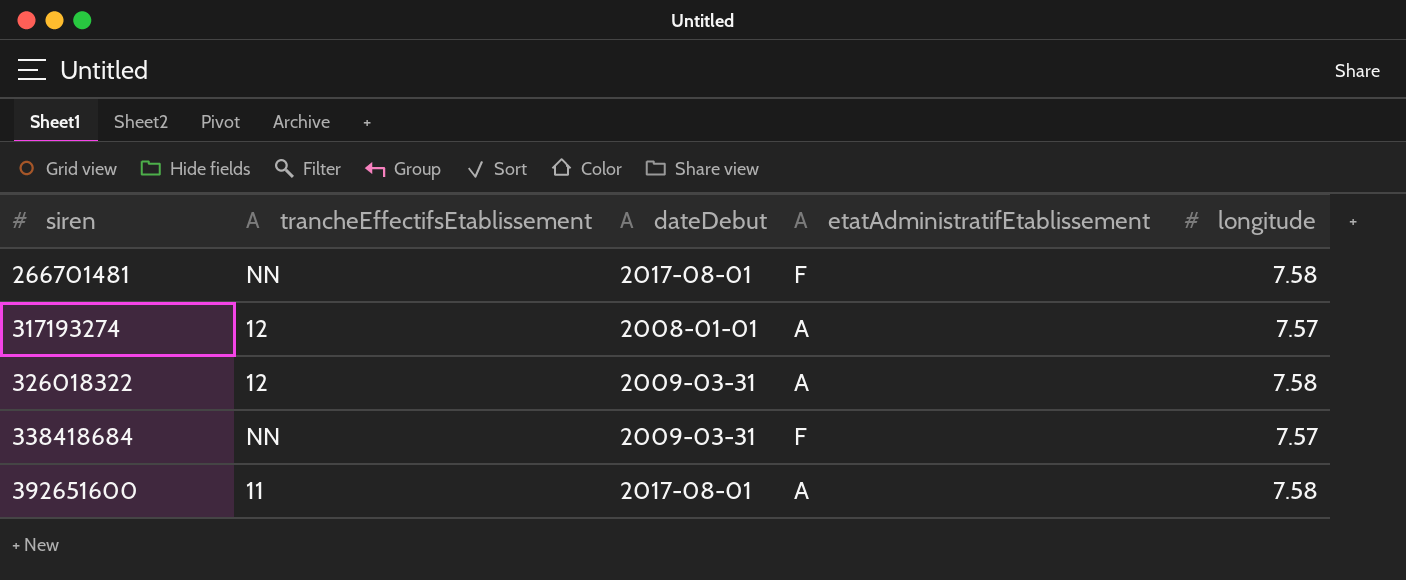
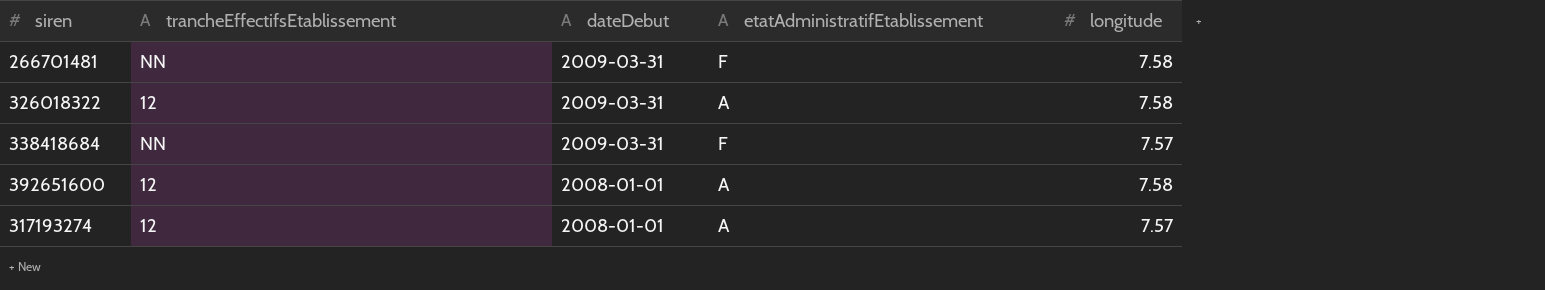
row order: siren ascending -> dateDebut descending
266701481 | dateDebut: 2017-08-01 -> 2009-03-31
392651600 | trancheEffectifsEtablissement: 11 -> 12
392651600 | dateDebut: 2017-08-01 -> 2008-01-01

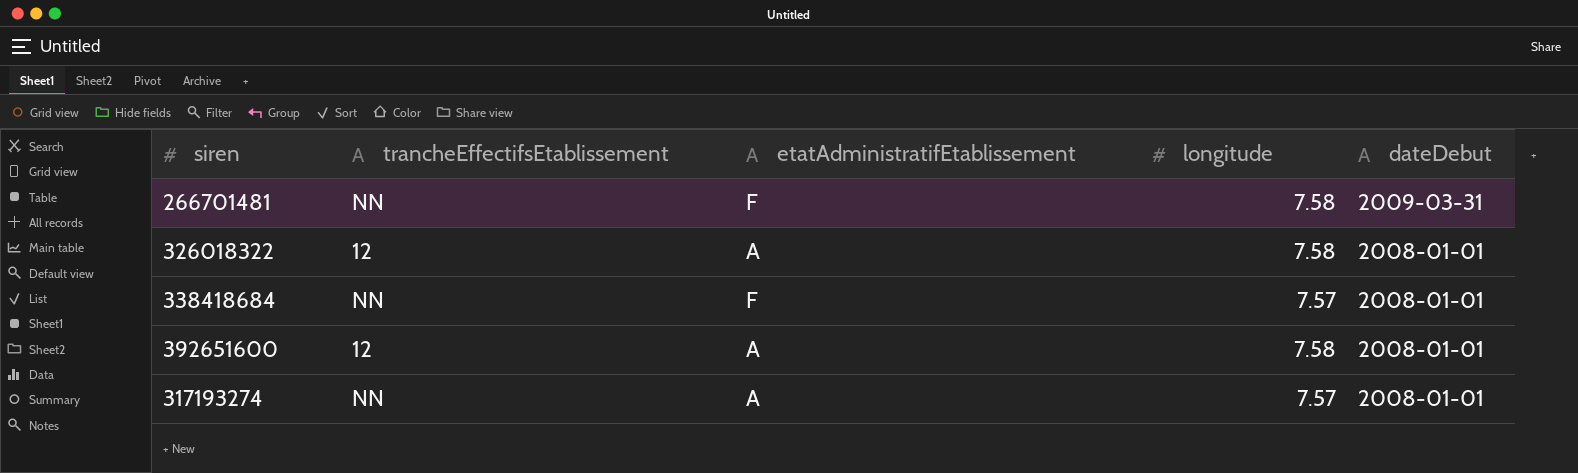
column dateDebut | position: 3 -> 5
326018322 | dateDebut: 2009-03-31 -> 2008-01-01
338418684 | dateDebut: 2009-03-31 -> 2008-01-01
317193274 | trancheEffectifsEtablissement: 12 -> NN

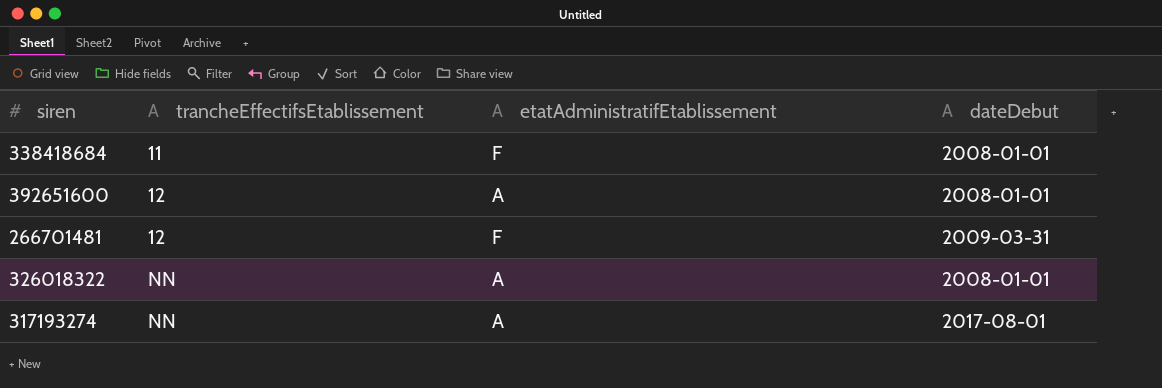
row order: dateDebut descending -> trancheEffectifsEtablissement ascending
column longitude | position: 4 -> none
338418684 | trancheEffectifsEtablissement: NN -> 11
266701481 | trancheEffectifsEtablissement: NN -> 12
326018322 | trancheEffectifsEtablissement: 12 -> NN
317193274 | dateDebut: 2008-01-01 -> 2017-08-01

